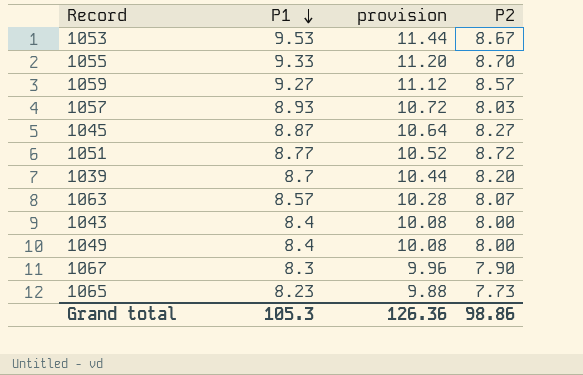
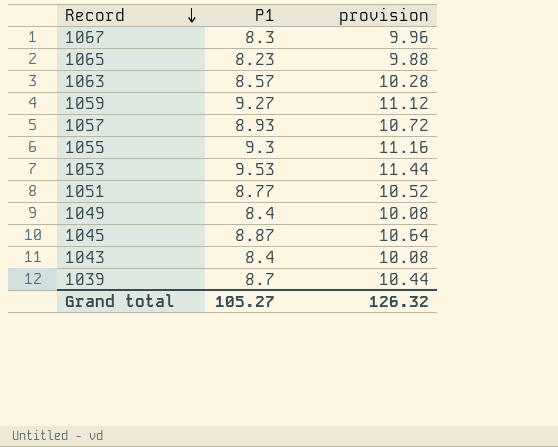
row order: P1 descending -> Record descending
column P2 | position: 4 -> none
1055 | P1: 9.33 -> 9.3
1055 | provision: 11.20 -> 11.16
Grand total | P1: 105.3 -> 105.27
Grand total | provision: 126.36 -> 126.32

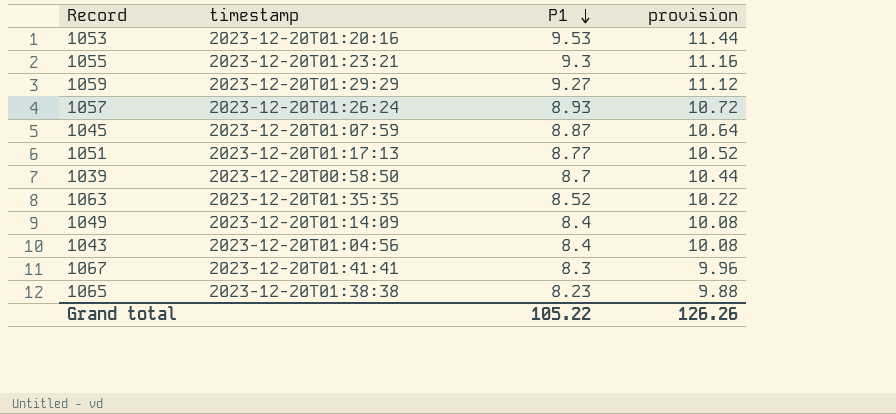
row order: Record descending -> P1 descending
column timestamp | position: none -> 2
1063 | P1: 8.57 -> 8.52
1063 | provision: 10.28 -> 10.22
Grand total | P1: 105.27 -> 105.22
Grand total | provision: 126.32 -> 126.26

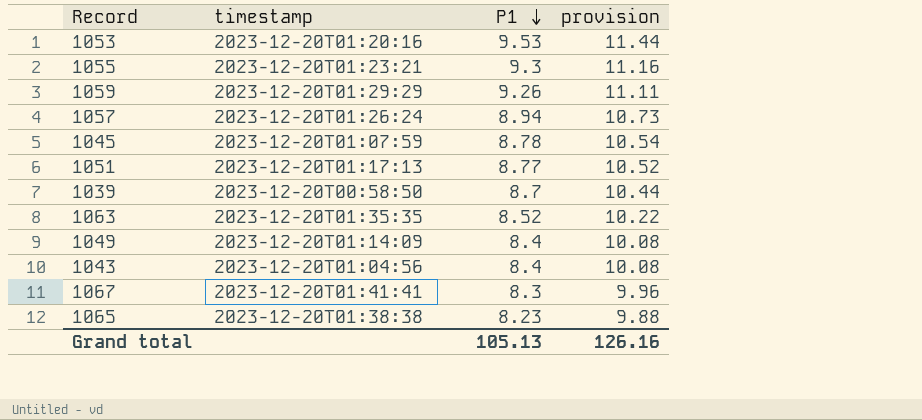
1059 | P1: 9.27 -> 9.26
1059 | provision: 11.12 -> 11.11
1057 | P1: 8.93 -> 8.94
1057 | provision: 10.72 -> 10.73
1045 | P1: 8.87 -> 8.78
1045 | provision: 10.64 -> 10.54
Grand total | P1: 105.22 -> 105.13
Grand total | provision: 126.26 -> 126.16

